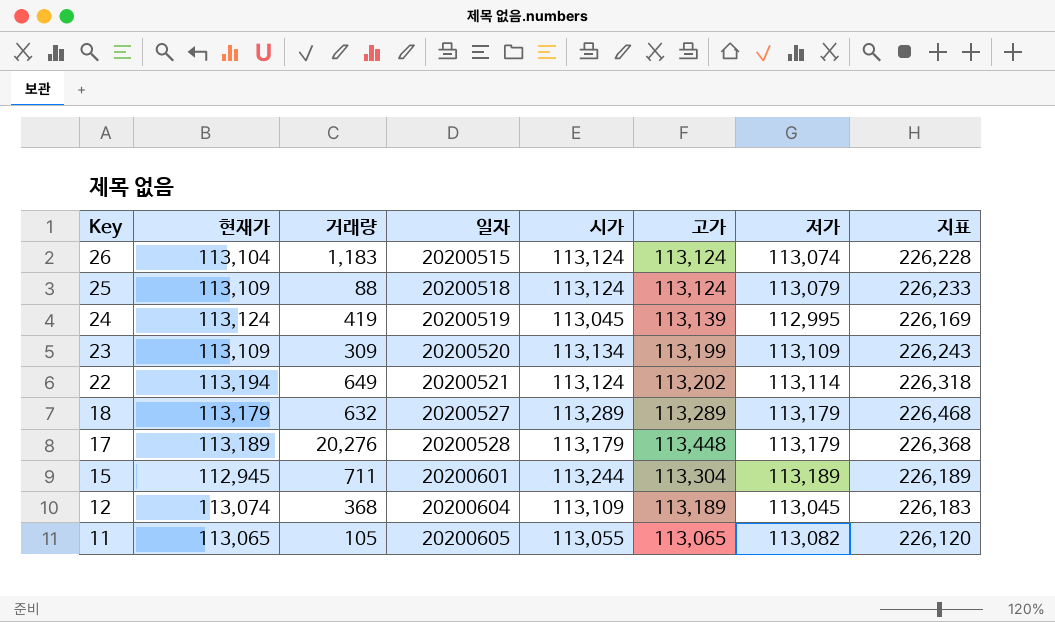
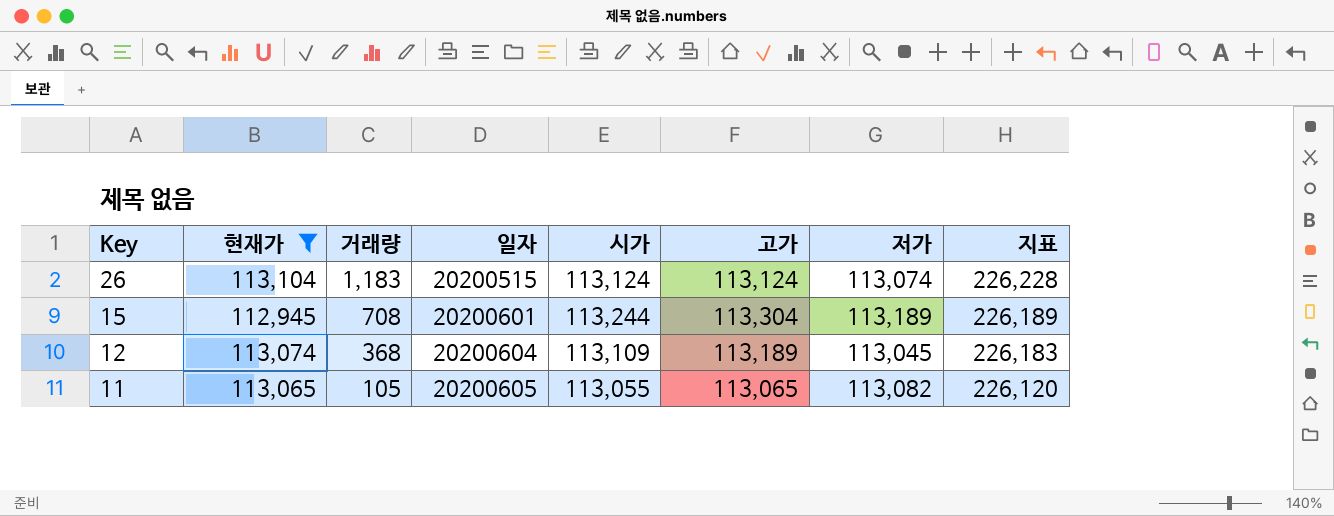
filter: none -> 현재가 <= 113,104
15 | 거래량: 711 -> 708

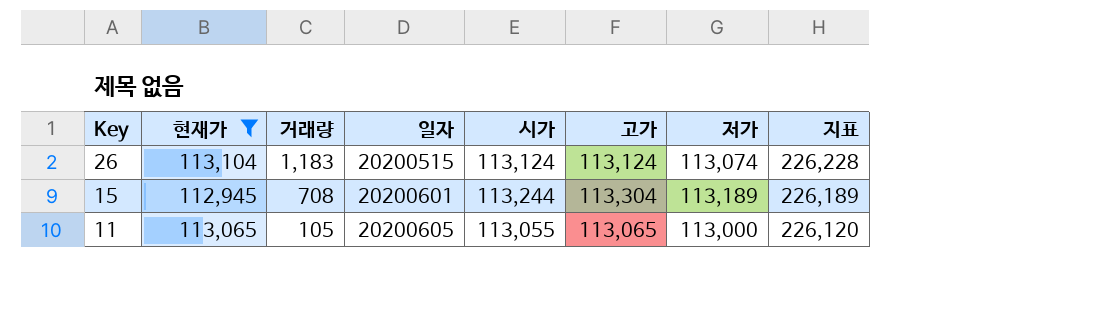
row 12: 113,074 | 368 | 20200604 | 113,109 | 113,189 | 113,045 | 226,183 -> none
11 | 저가: 113,082 -> 113,000

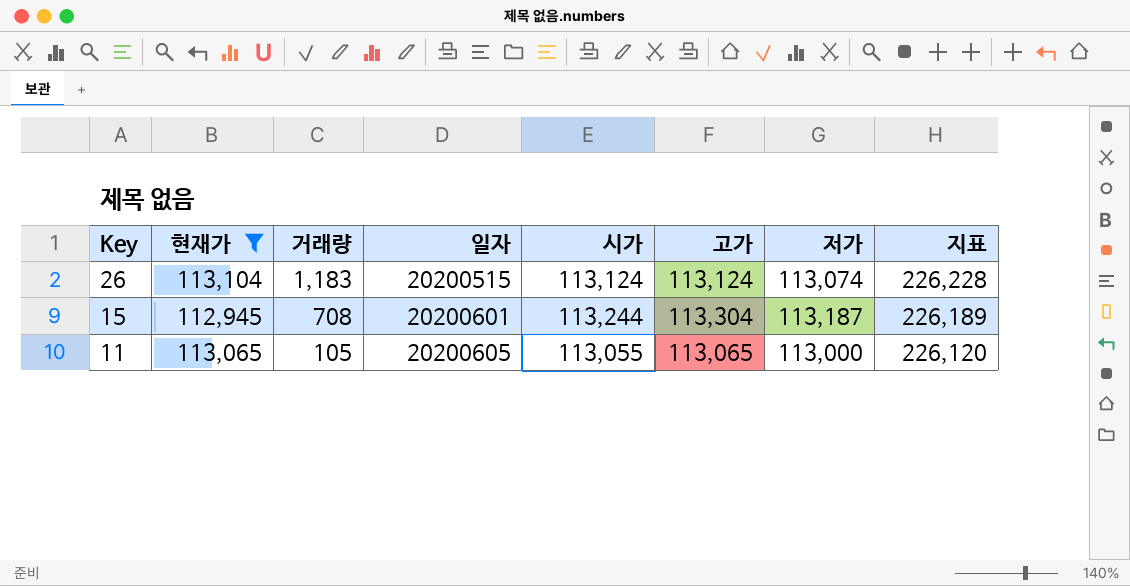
15 | 저가: 113,189 -> 113,187

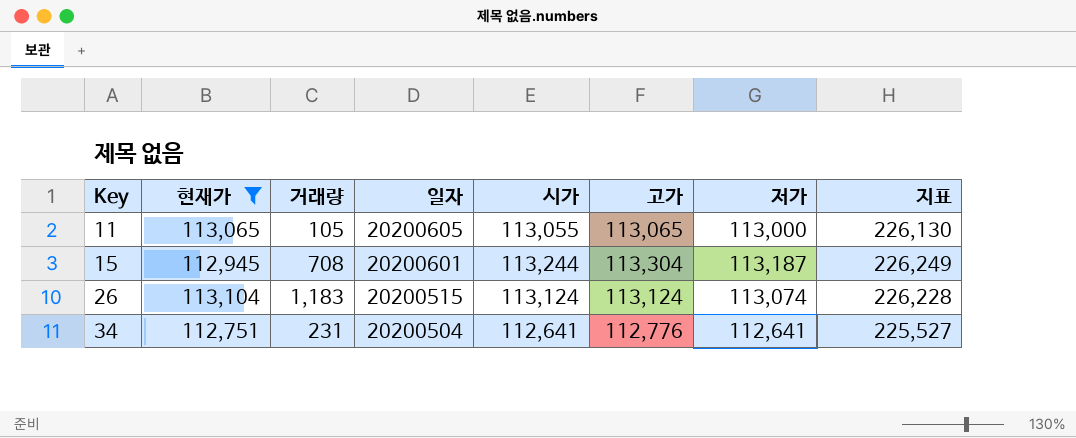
row order: Key descending -> Key ascending
column 지표 | formula: [현재가] + [시가] -> [현재가] + [고가]
row 34: none -> 112,751 | 231 | 20200504 | 112,641 | 112,776 | 112,641 | 225,527

